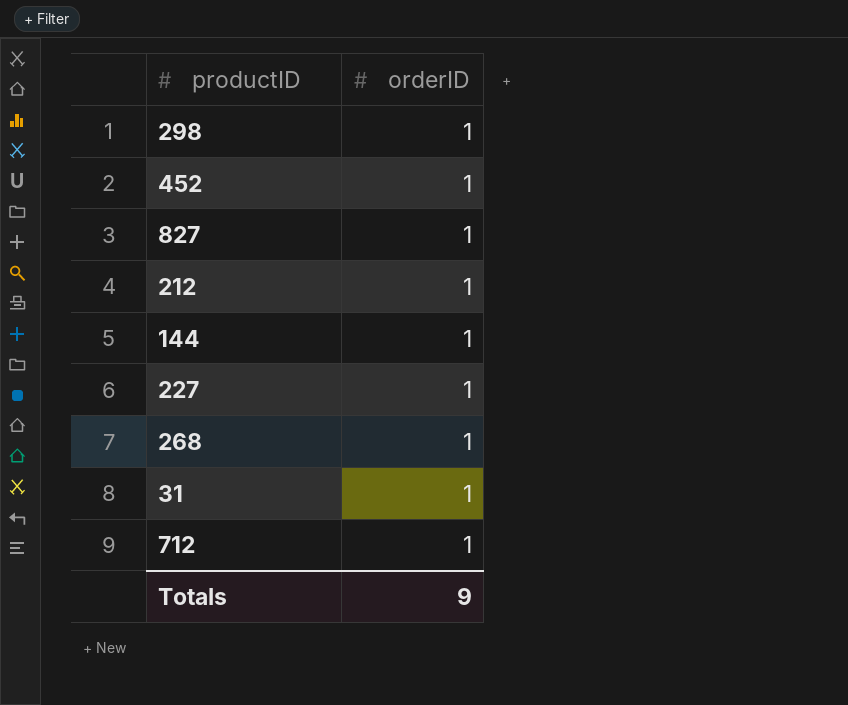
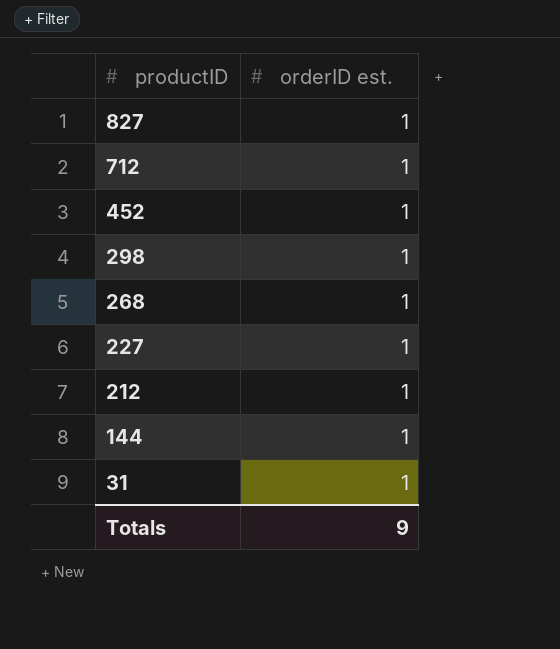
row order: none -> productID descending
column name: orderID -> orderID est.

